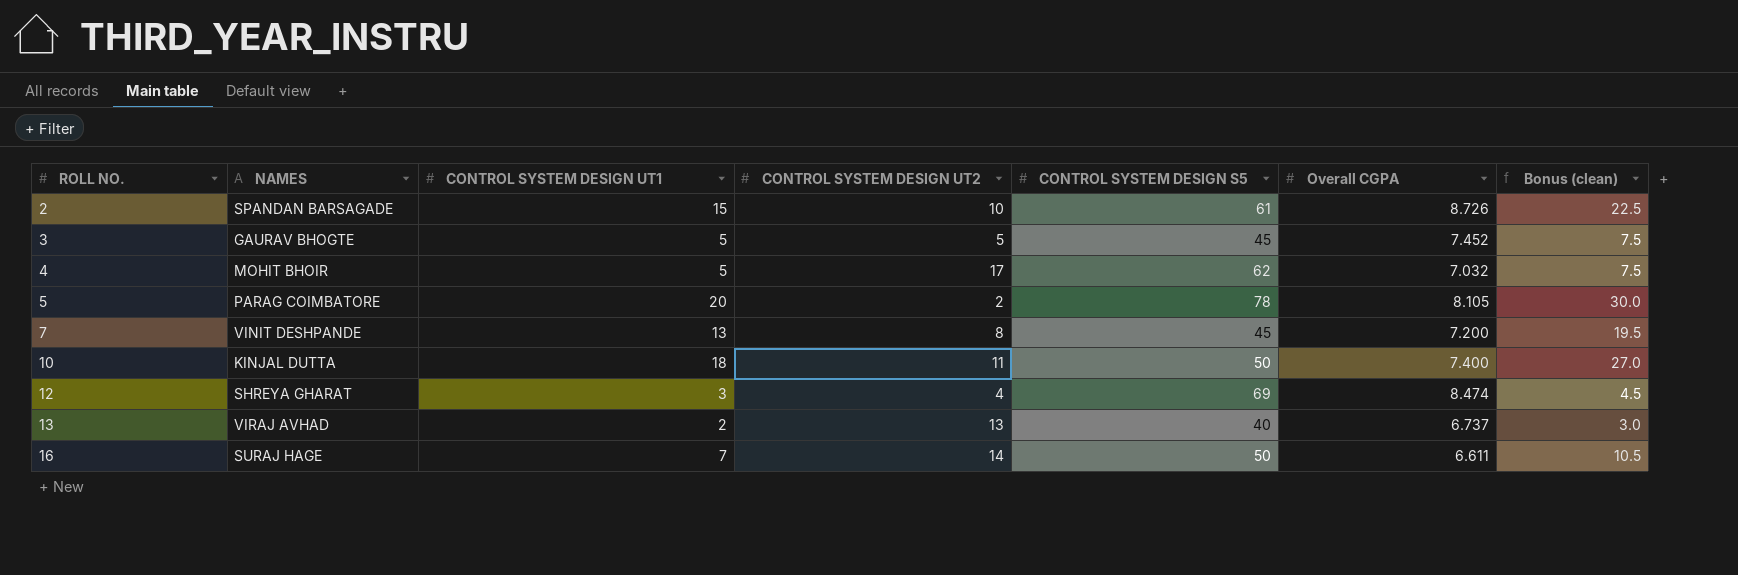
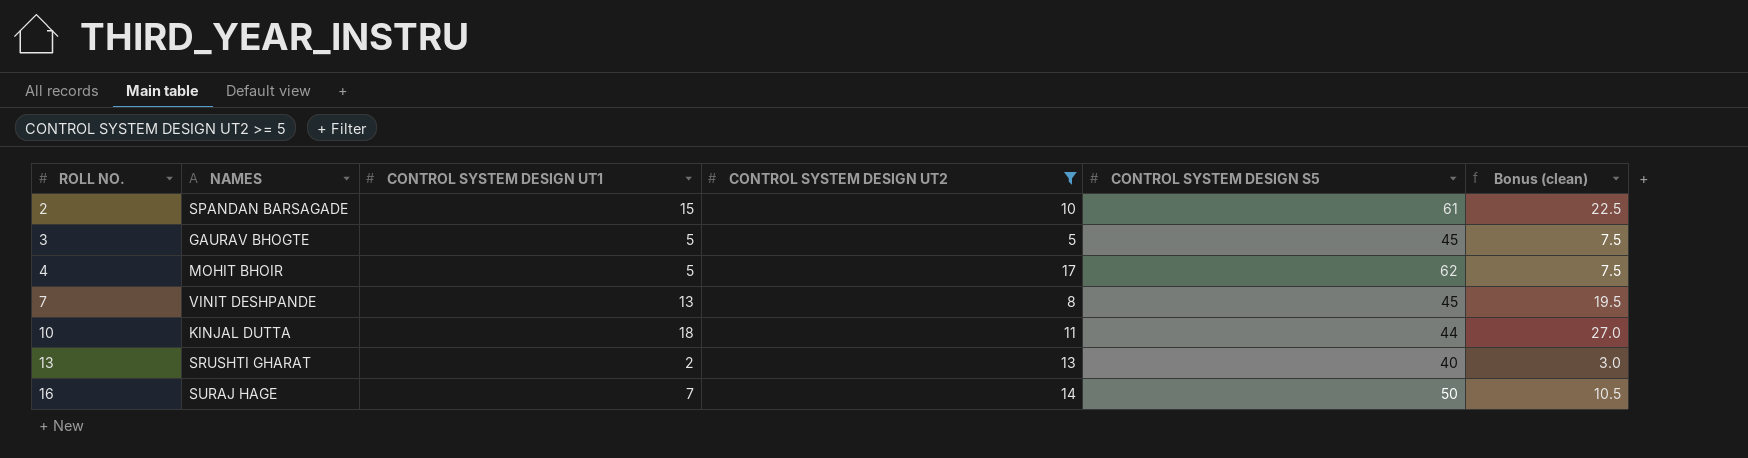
filter: none -> CONTROL SYSTEM DESIGN UT2 >= 5
column Overall CGPA | position: 6 -> none
10 | CONTROL SYSTEM DESIGN S5: 50 -> 44
13 | NAMES: VIRAJ AVHAD -> SRUSHTI GHARAT

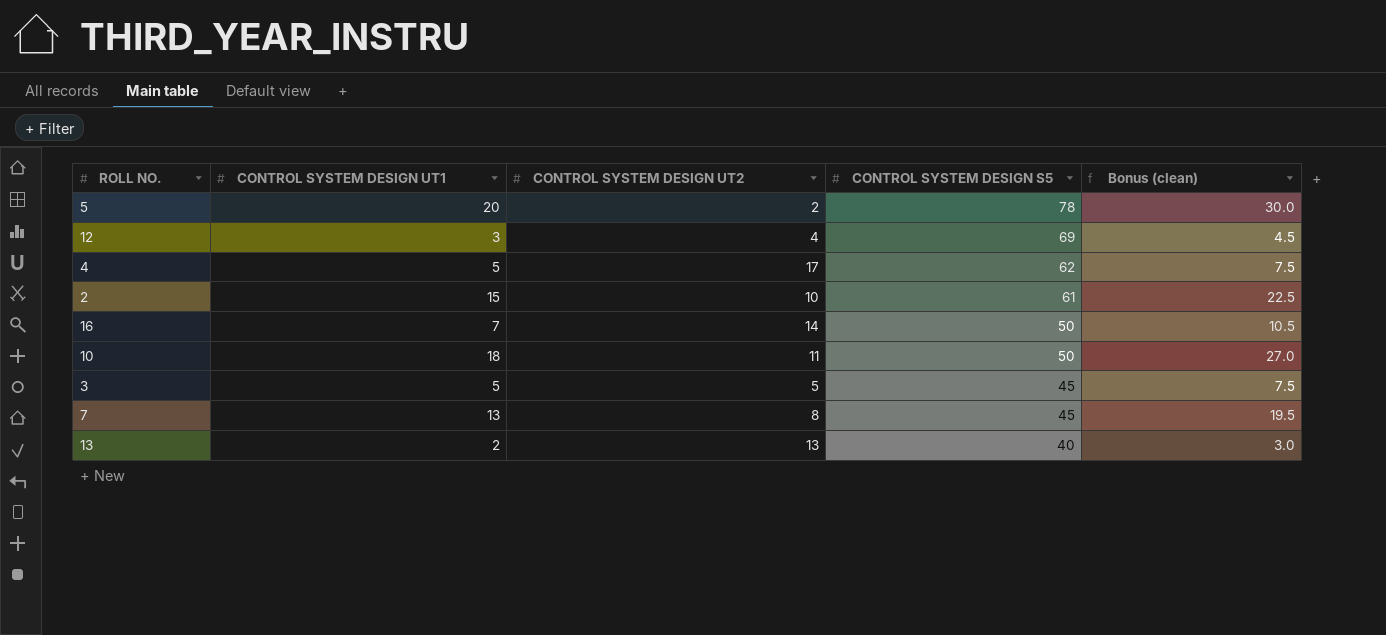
filter: CONTROL SYSTEM DESIGN UT2 >= 5 -> none
row order: ROLL NO. ascending -> CONTROL SYSTEM DESIGN S5 descending
column NAMES | position: 2 -> none
10 | CONTROL SYSTEM DESIGN S5: 44 -> 50

